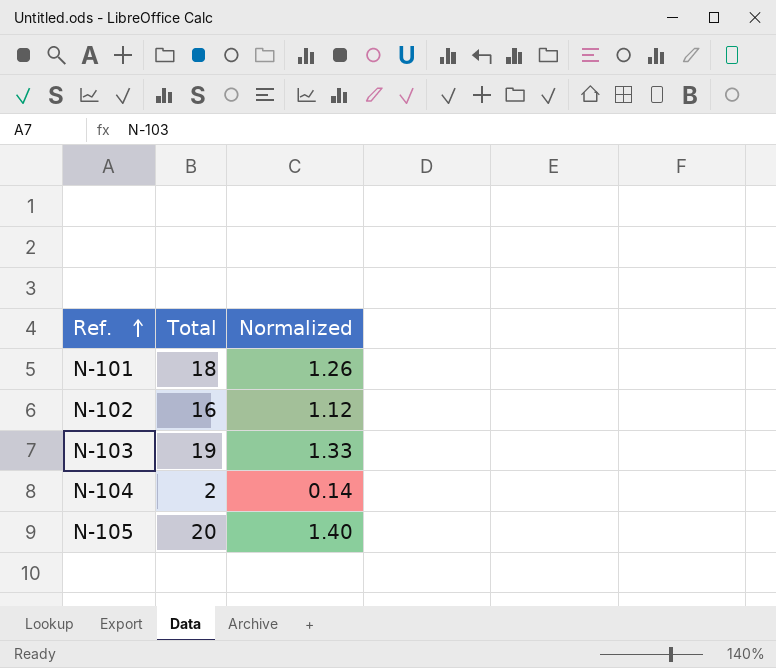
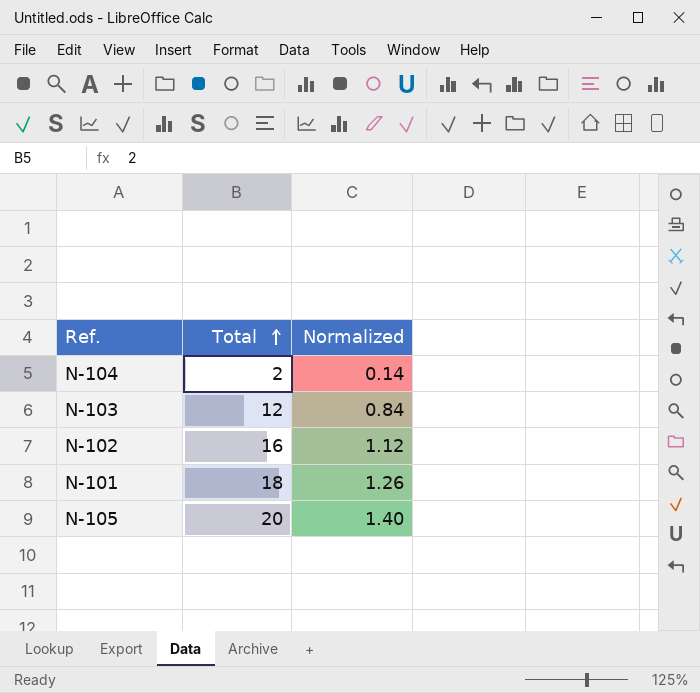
row order: Ref. ascending -> Total ascending
N-103 | Total: 19 -> 12
N-103 | Normalized: 1.33 -> 0.84

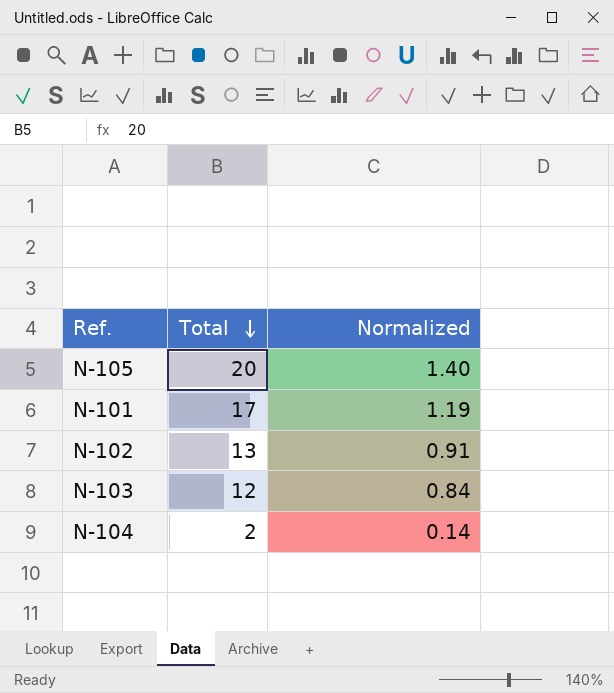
row order: Total ascending -> Total descending
N-101 | Total: 18 -> 17
N-101 | Normalized: 1.26 -> 1.19
N-102 | Total: 16 -> 13
N-102 | Normalized: 1.12 -> 0.91

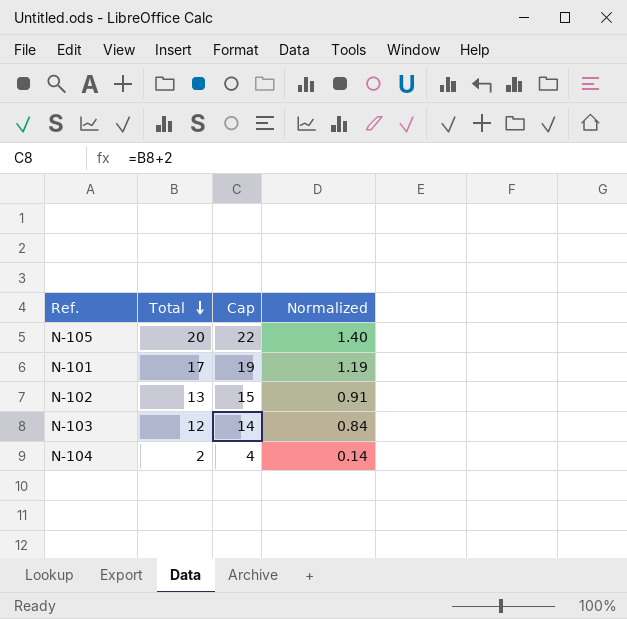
column Cap | formula: none -> [Total] + 2

